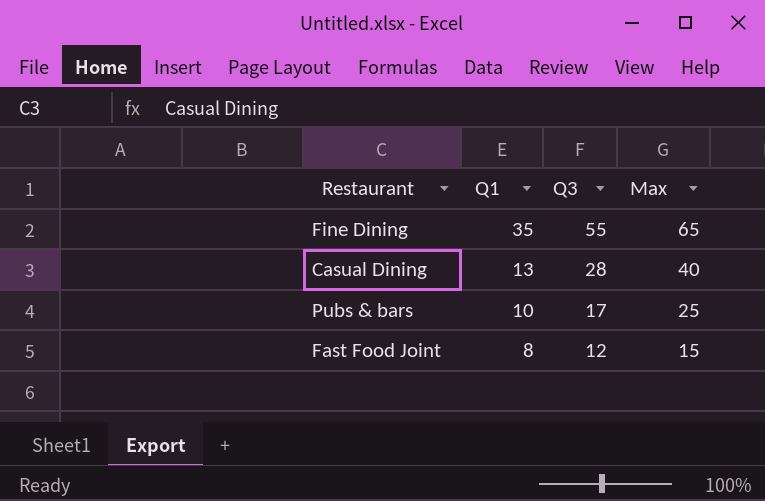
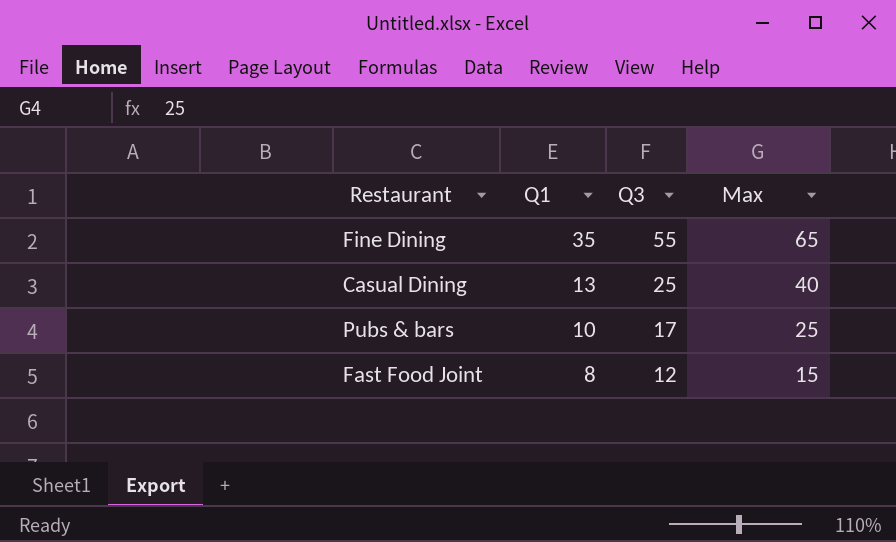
Casual Dining | Q3: 28 -> 25

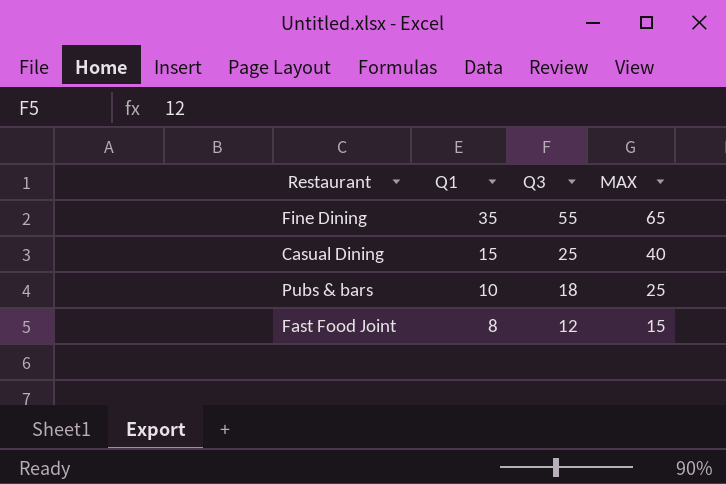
column name: Max -> MAX
Casual Dining | Q1: 13 -> 15
Pubs & bars | Q3: 17 -> 18

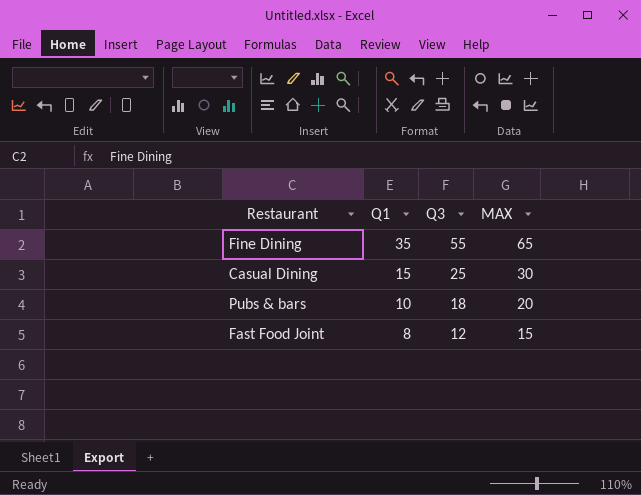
Casual Dining | MAX: 40 -> 30
Pubs & bars | MAX: 25 -> 20

